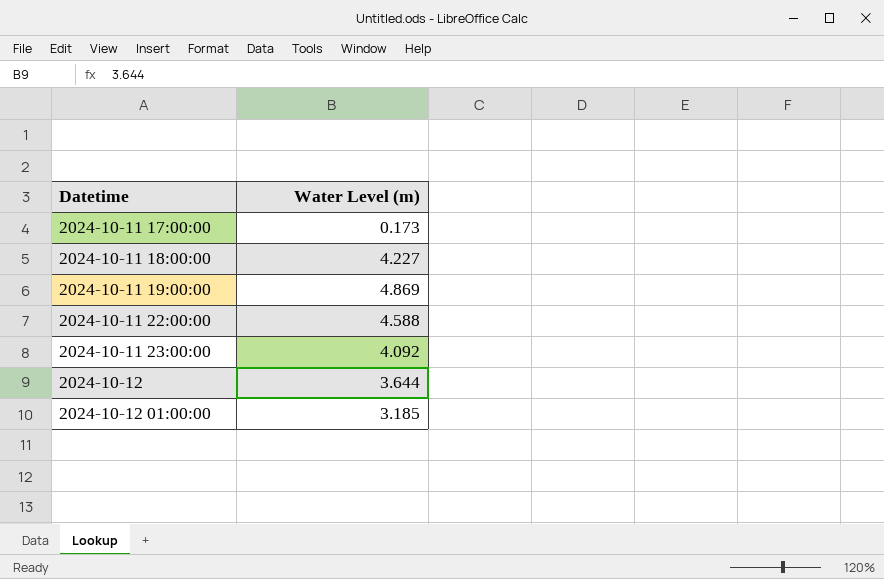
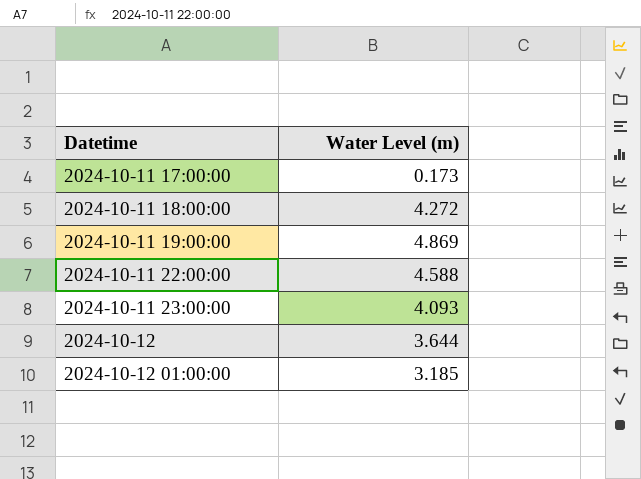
2024-10-11 18:00:00 | Water Level (m): 4.227 -> 4.272
2024-10-11 23:00:00 | Water Level (m): 4.092 -> 4.093

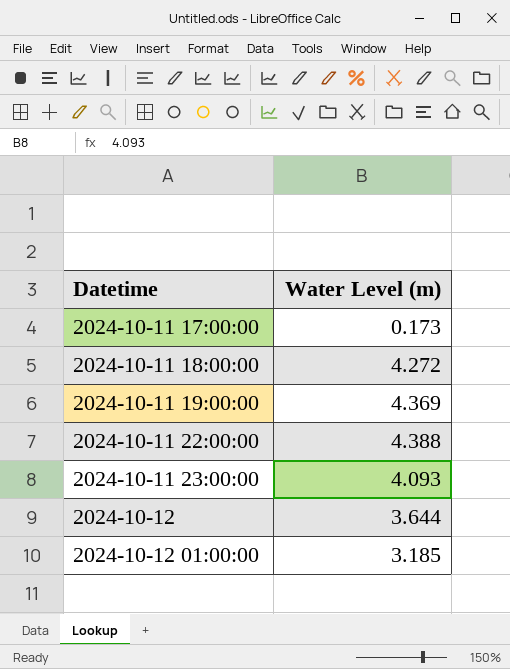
2024-10-11 19:00:00 | Water Level (m): 4.869 -> 4.369
2024-10-11 22:00:00 | Water Level (m): 4.588 -> 4.388

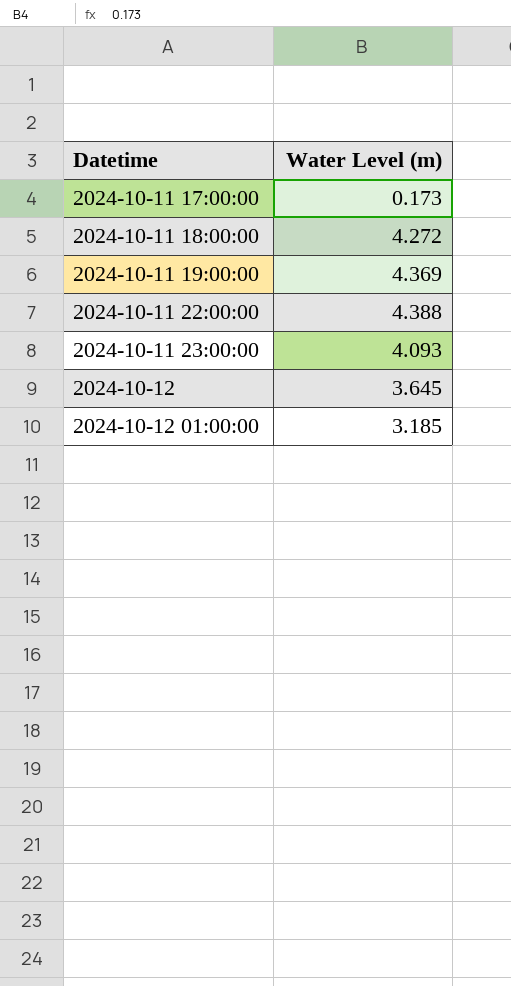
2024-10-12 | Water Level (m): 3.644 -> 3.645

